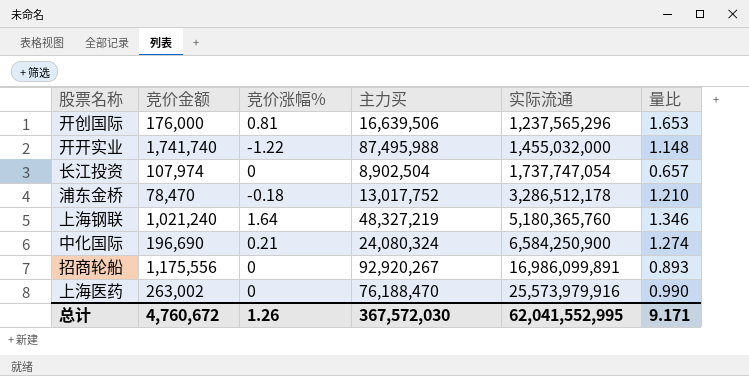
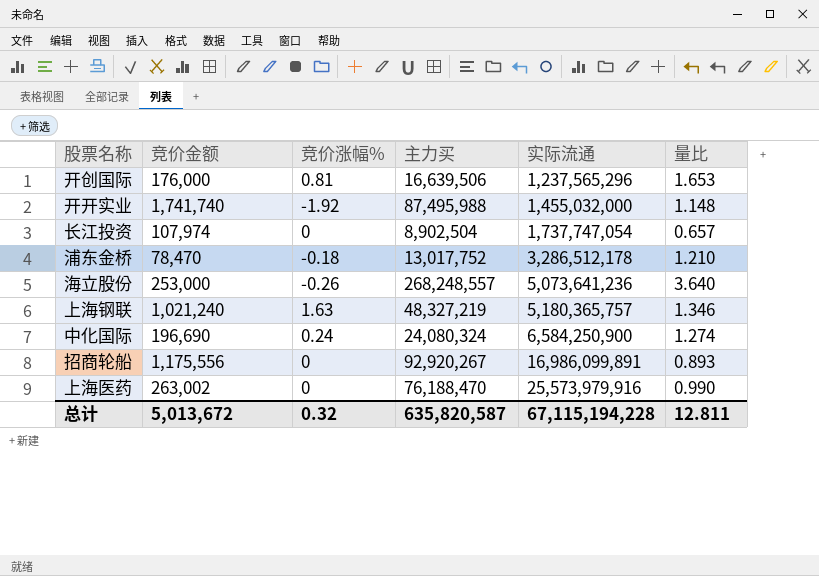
开开实业 | 竞价涨幅%: -1.22 -> -1.92
row 海立股份: none -> 253,000 | -0.26 | 268,248,557 | 5,073,641,236 | 3.640
上海钢联 | 竞价涨幅%: 1.64 -> 1.63
上海钢联 | 实际流通: 5,180,365,760 -> 5,180,365,757
中化国际 | 竞价涨幅%: 0.21 -> 0.24
总计 | 竞价金额: 4,760,672 -> 5,013,672
总计 | 竞价涨幅%: 1.26 -> 0.32
总计 | 主力买: 367,572,030 -> 635,820,587
总计 | 实际流通: 62,041,552,995 -> 67,115,194,228
总计 | 量比: 9.171 -> 12.811

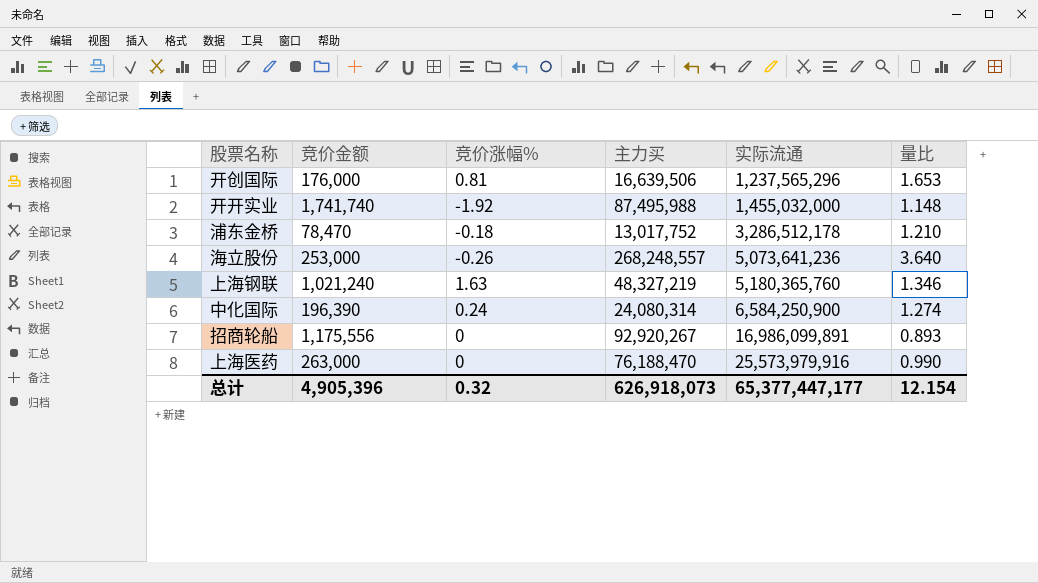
row 长江投资: 107,974 | 0 | 8,902,504 | 1,737,747,054 | 0.657 -> none
上海钢联 | 实际流通: 5,180,365,757 -> 5,180,365,760
中化国际 | 竞价金额: 196,690 -> 196,390
中化国际 | 主力买: 24,080,324 -> 24,080,314
上海医药 | 竞价金额: 263,002 -> 263,000
总计 | 竞价金额: 5,013,672 -> 4,905,396
总计 | 主力买: 635,820,587 -> 626,918,073
总计 | 实际流通: 67,115,194,228 -> 65,377,447,177
总计 | 量比: 12.811 -> 12.154

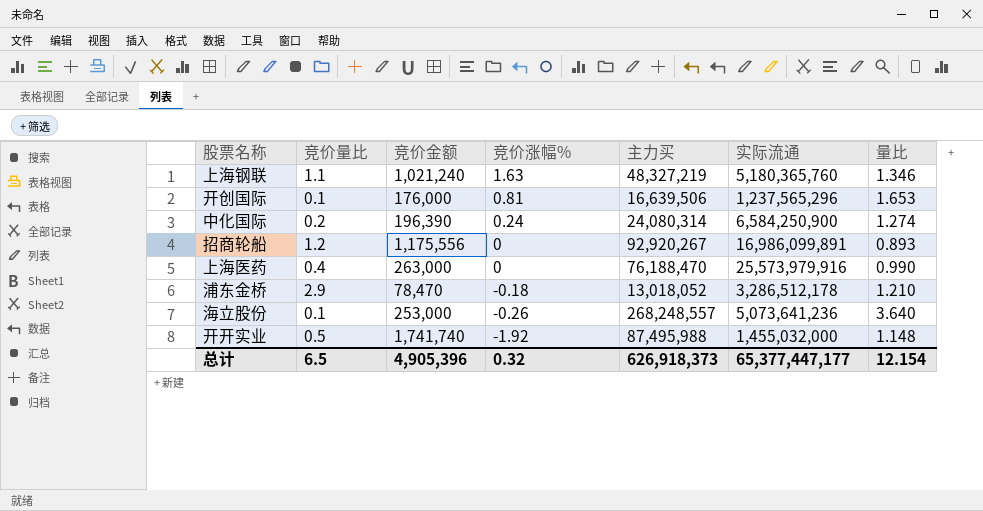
row order: 实际流通 ascending -> 竞价涨幅% descending
column 竞价量比 | position: none -> 2
浦东金桥 | 主力买: 13,017,752 -> 13,018,052
总计 | 主力买: 626,918,073 -> 626,918,373

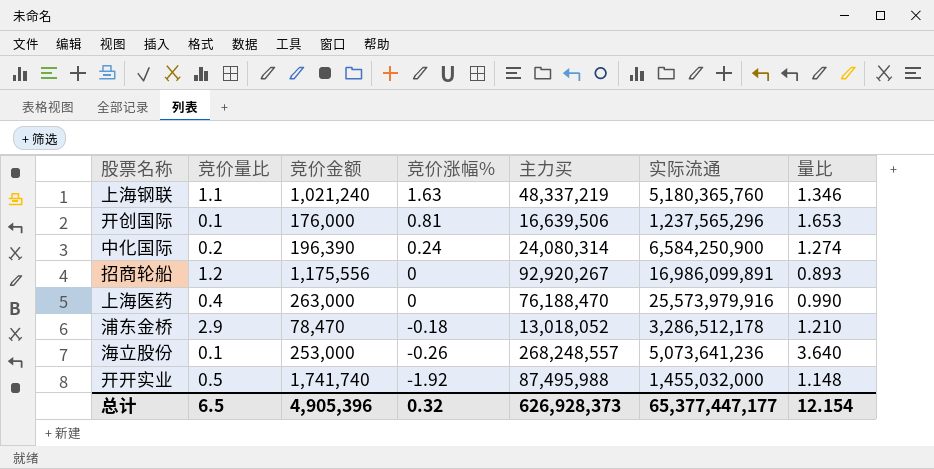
上海钢联 | 主力买: 48,327,219 -> 48,337,219
总计 | 主力买: 626,918,373 -> 626,928,373

